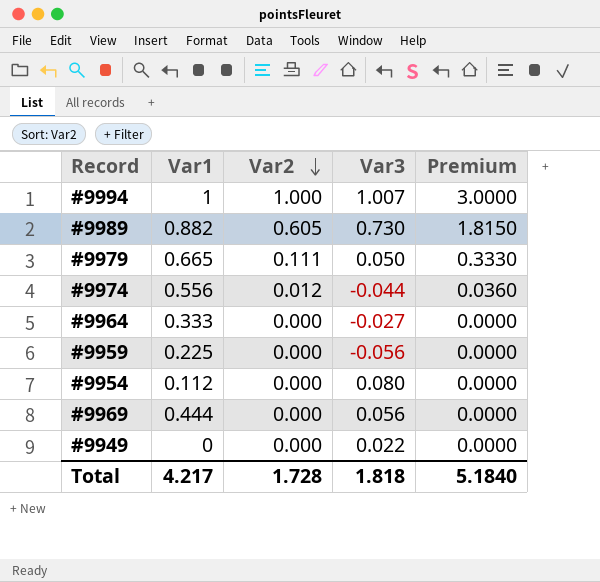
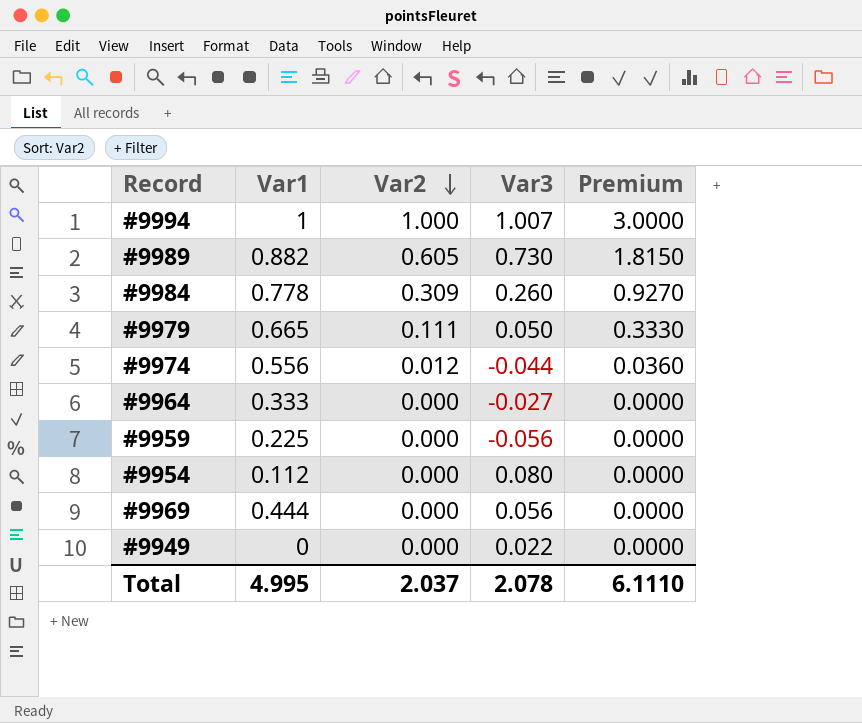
row #9984: none -> 0.778 | 0.309 | 0.260 | 0.9270
Total | Var1: 4.217 -> 4.995
Total | Var2: 1.728 -> 2.037
Total | Var3: 1.818 -> 2.078
Total | Premium: 5.1840 -> 6.1110

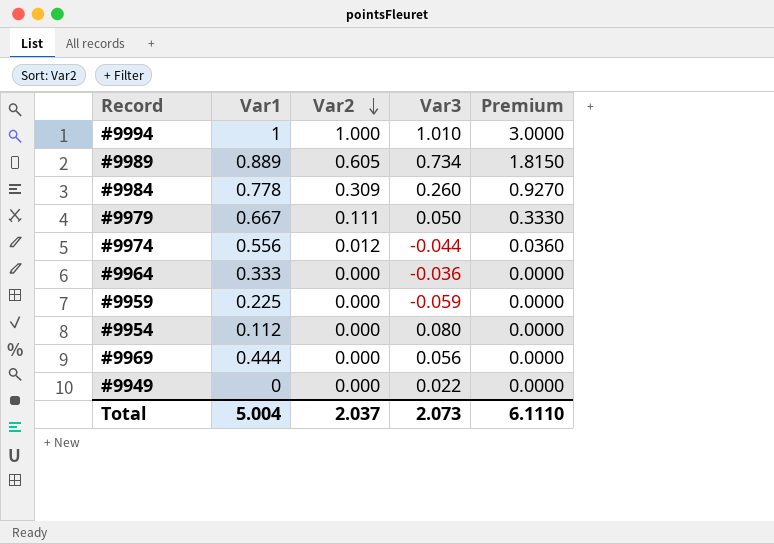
#9994 | Var3: 1.007 -> 1.010
#9989 | Var1: 0.882 -> 0.889
#9989 | Var3: 0.730 -> 0.734
#9979 | Var1: 0.665 -> 0.667
#9964 | Var3: -0.027 -> -0.036
#9959 | Var3: -0.056 -> -0.059
Total | Var1: 4.995 -> 5.004
Total | Var3: 2.078 -> 2.073

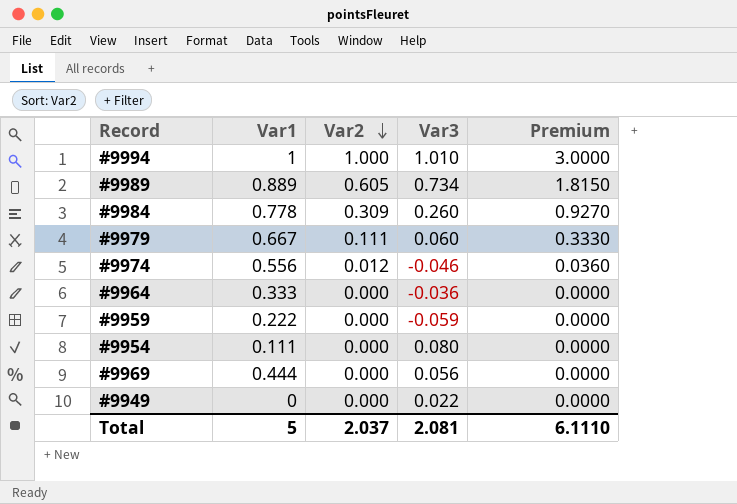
#9979 | Var3: 0.050 -> 0.060
#9974 | Var3: -0.044 -> -0.046
#9959 | Var1: 0.225 -> 0.222
#9954 | Var1: 0.112 -> 0.111
Total | Var1: 5.004 -> 5
Total | Var3: 2.073 -> 2.081

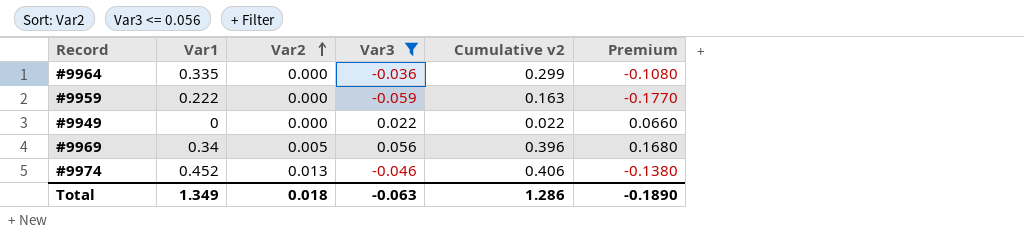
filter: none -> Var3 <= 0.056
row order: Var2 descending -> Var2 ascending
column Cumulative v2 | formula: none -> [Var1] + [Var3]
column Premium | formula: [Var2] * 3 -> [Var3] * 3
#9964 | Var1: 0.333 -> 0.335
#9969 | Var1: 0.444 -> 0.34
#9969 | Var2: 0.000 -> 0.005
#9974 | Var1: 0.556 -> 0.452
#9974 | Var2: 0.012 -> 0.013
Total | Var1: 5 -> 1.349
Total | Var2: 2.037 -> 0.018
Total | Var3: 2.081 -> -0.063
Total | Premium: 6.1110 -> -0.1890

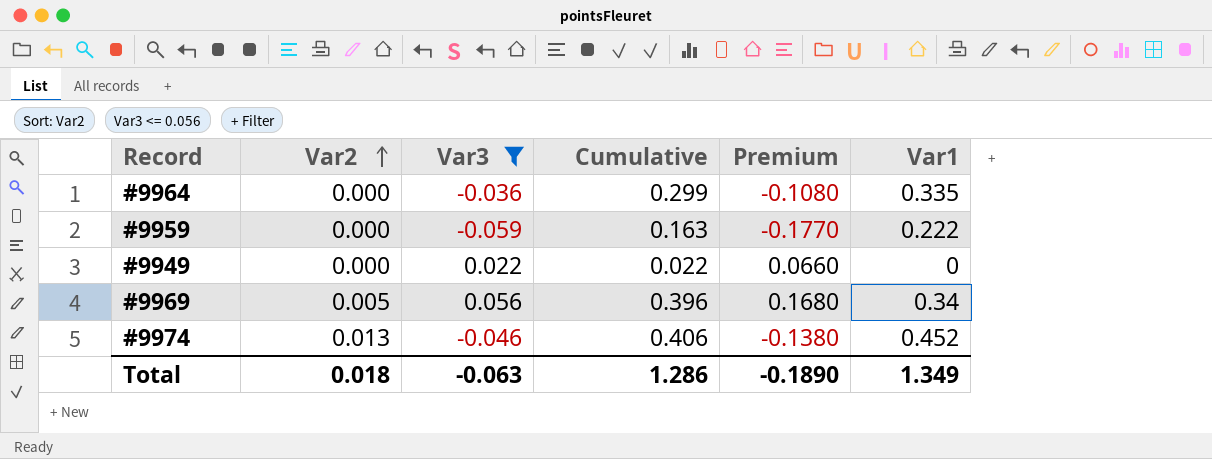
column name: Cumulative v2 -> Cumulative
column Var1 | position: 2 -> 6

